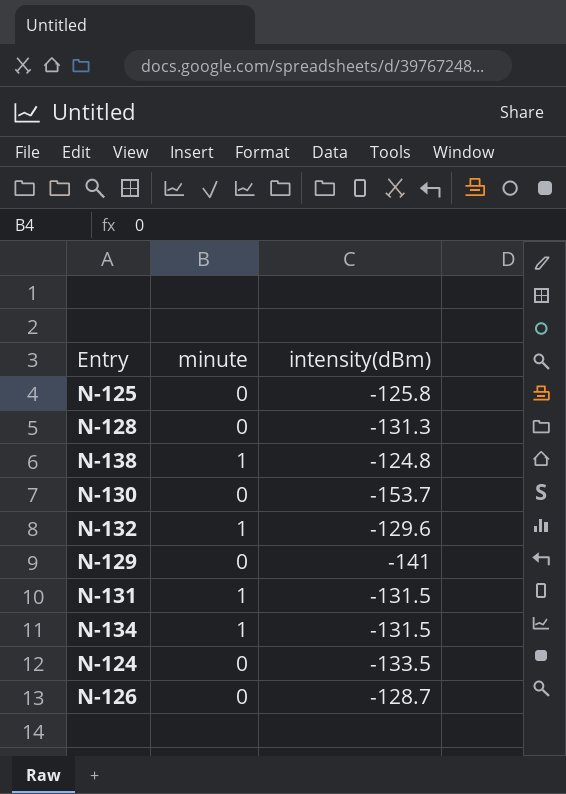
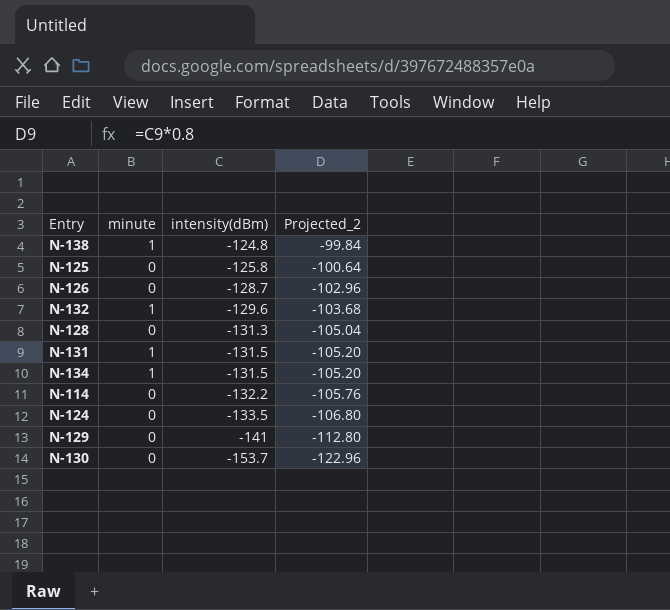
row order: none -> intensity(dBm) descending
column Projected_2 | formula: none -> [intensity(dBm)] * 0.8
row N-114: none -> 0 | -132.2 | -105.76

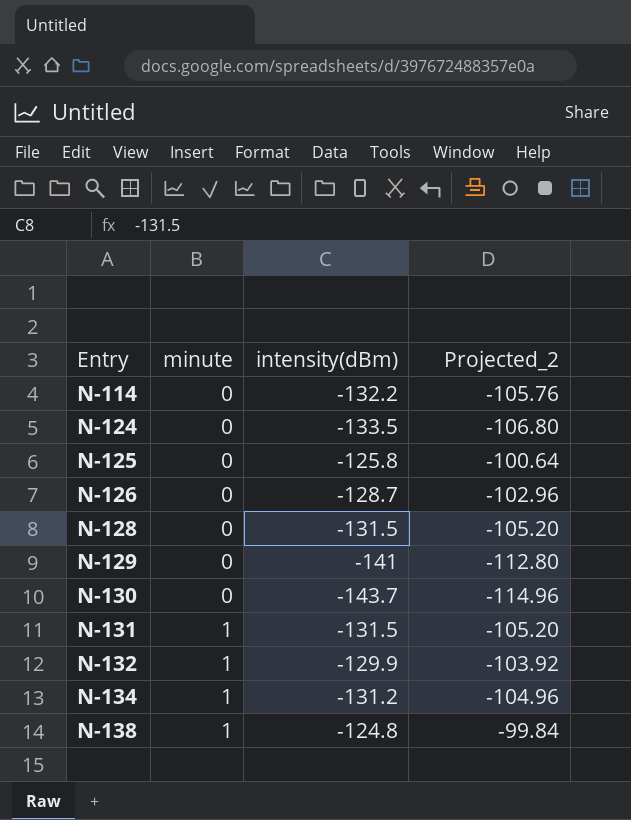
row order: intensity(dBm) descending -> Entry ascending
N-128 | intensity(dBm): -131.3 -> -131.5
N-128 | Projected_2: -105.04 -> -105.20
N-130 | intensity(dBm): -153.7 -> -143.7
N-130 | Projected_2: -122.96 -> -114.96
N-132 | intensity(dBm): -129.6 -> -129.9
N-132 | Projected_2: -103.68 -> -103.92
N-134 | intensity(dBm): -131.5 -> -131.2
N-134 | Projected_2: -105.20 -> -104.96

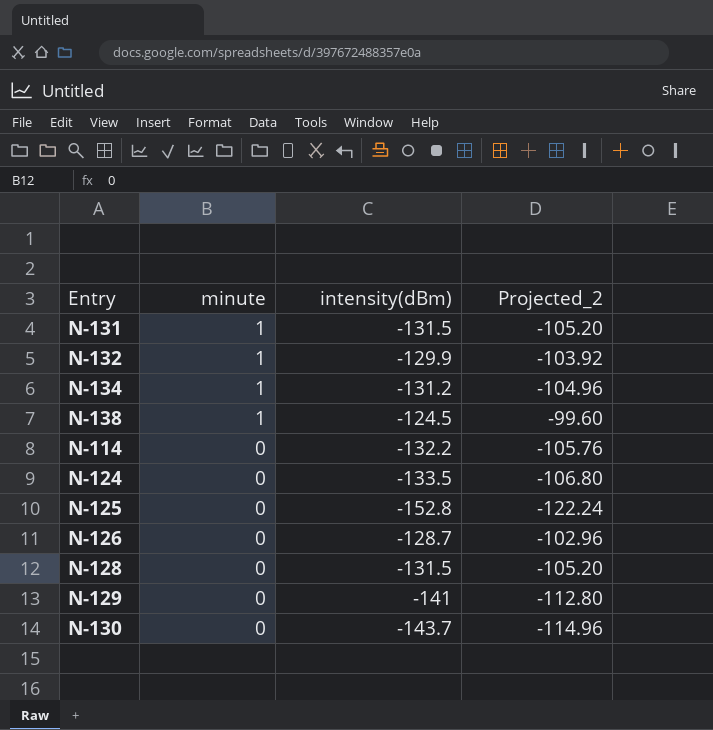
row order: Entry ascending -> minute descending
N-138 | intensity(dBm): -124.8 -> -124.5
N-138 | Projected_2: -99.84 -> -99.60
N-125 | intensity(dBm): -125.8 -> -152.8
N-125 | Projected_2: -100.64 -> -122.24

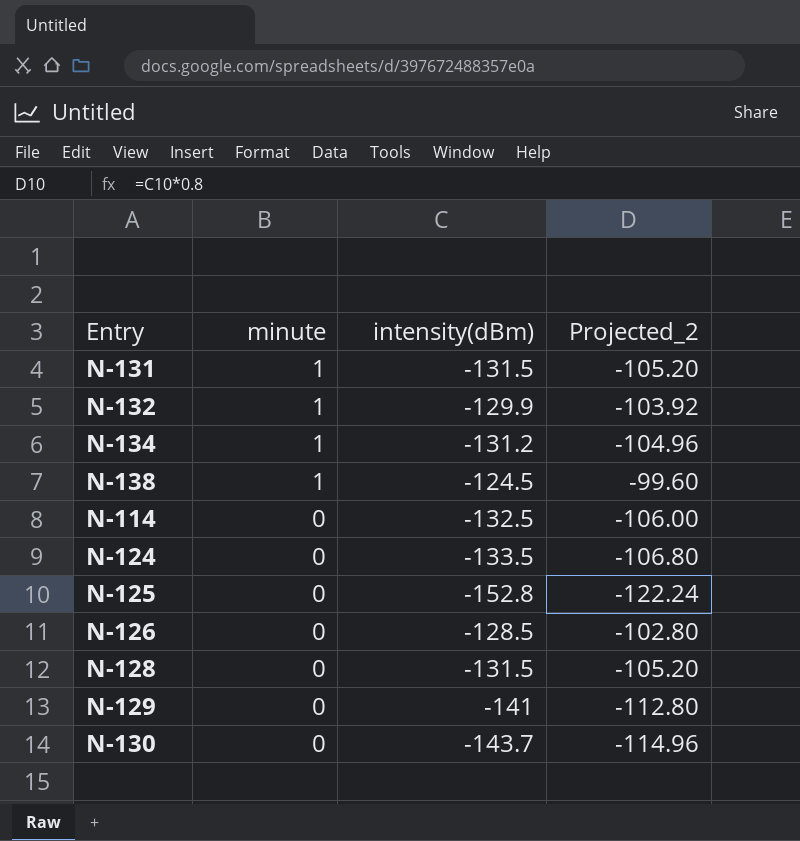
N-114 | intensity(dBm): -132.2 -> -132.5
N-114 | Projected_2: -105.76 -> -106.00
N-126 | intensity(dBm): -128.7 -> -128.5
N-126 | Projected_2: -102.96 -> -102.80

